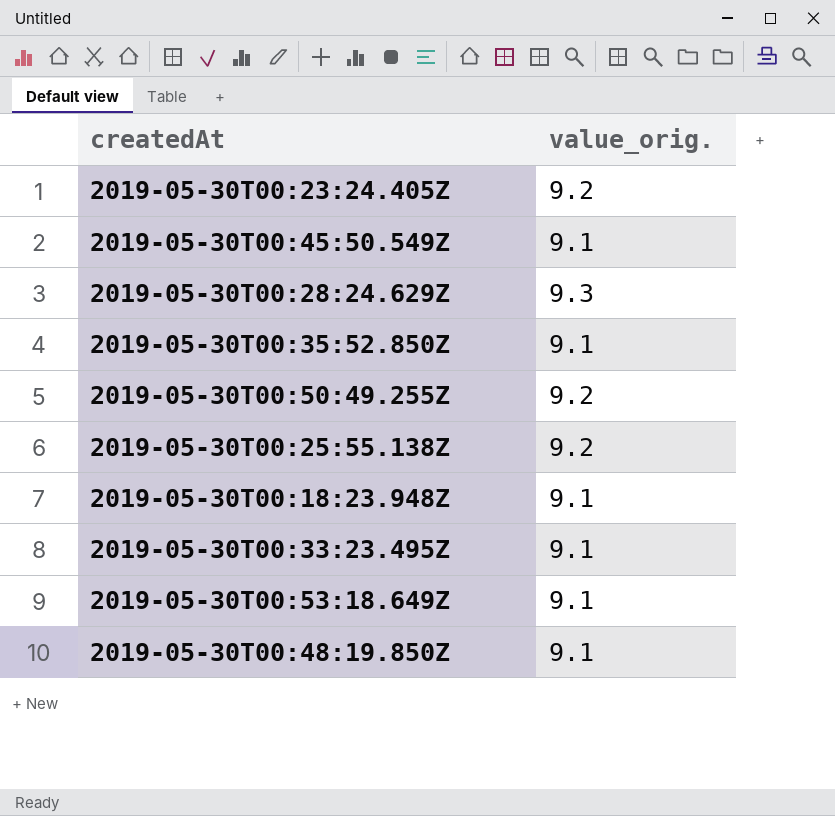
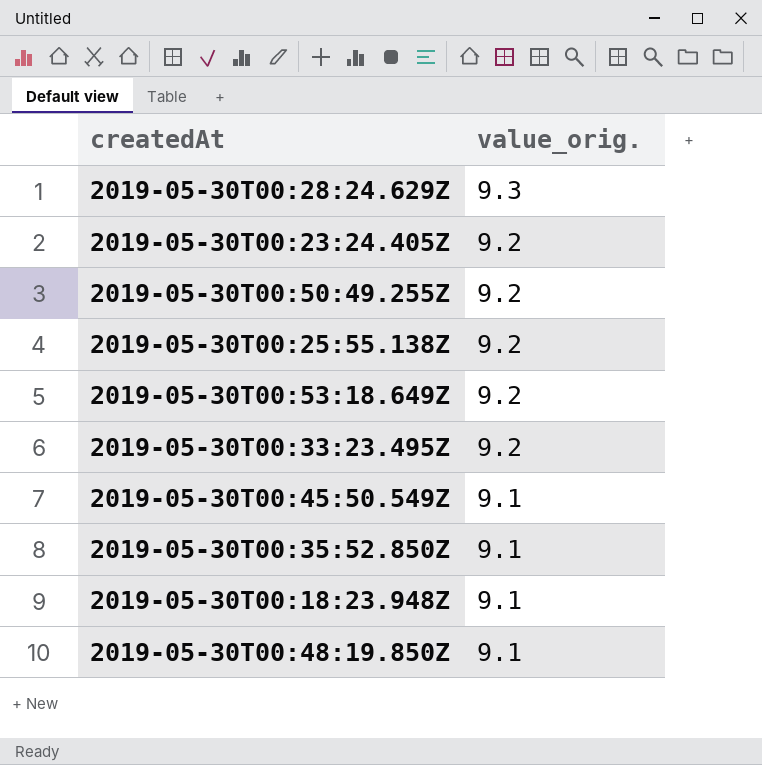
row order: none -> value_orig. descending
2019-05-30T00:53:18.649Z | value_orig.: 9.1 -> 9.2
2019-05-30T00:33:23.495Z | value_orig.: 9.1 -> 9.2

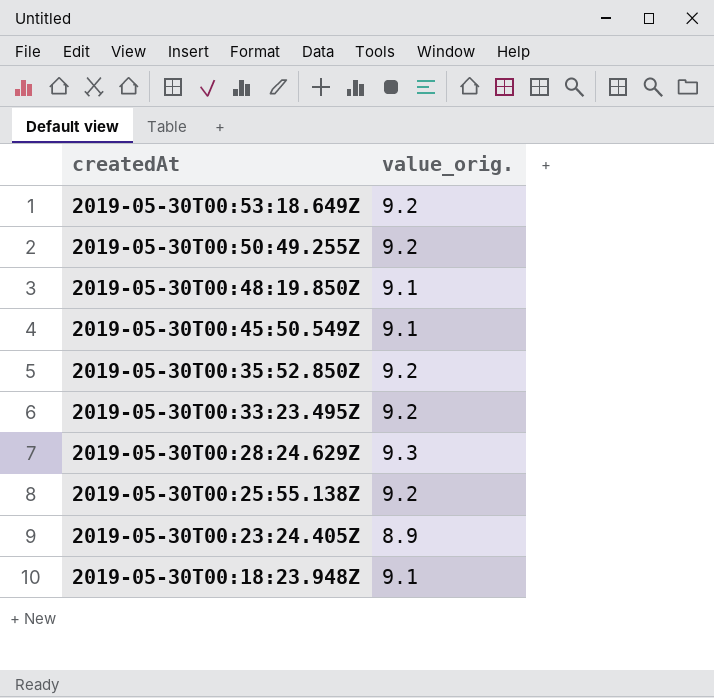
row order: value_orig. descending -> createdAt descending
2019-05-30T00:35:52.850Z | value_orig.: 9.1 -> 9.2
2019-05-30T00:23:24.405Z | value_orig.: 9.2 -> 8.9

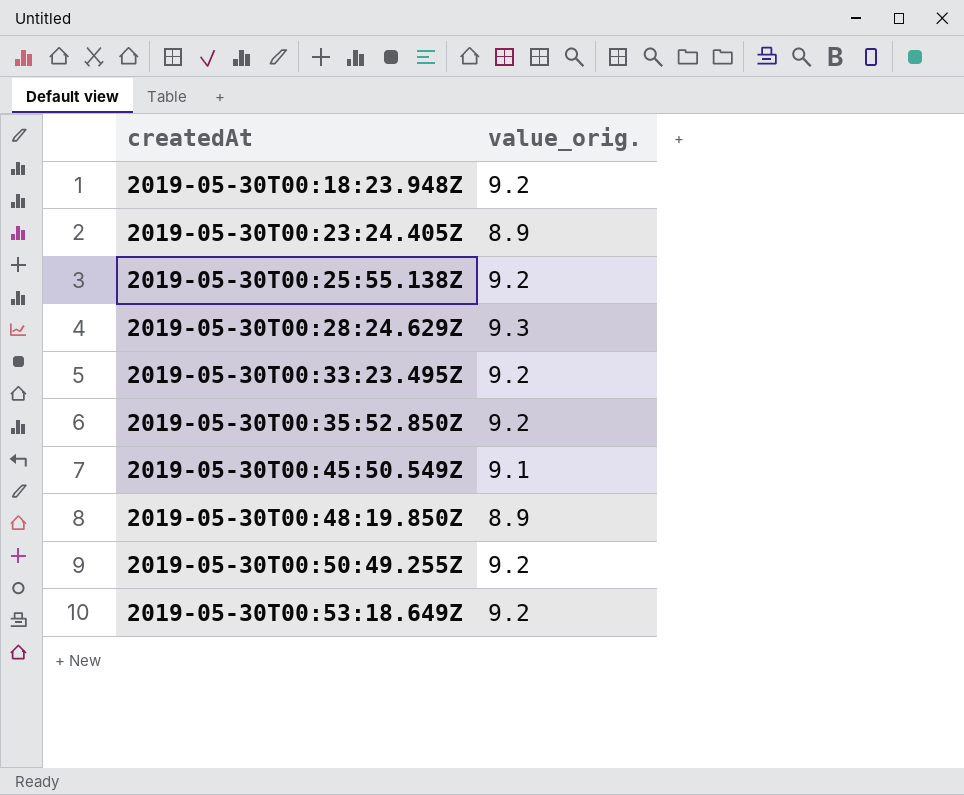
row order: createdAt descending -> createdAt ascending
2019-05-30T00:18:23.948Z | value_orig.: 9.1 -> 9.2
2019-05-30T00:48:19.850Z | value_orig.: 9.1 -> 8.9

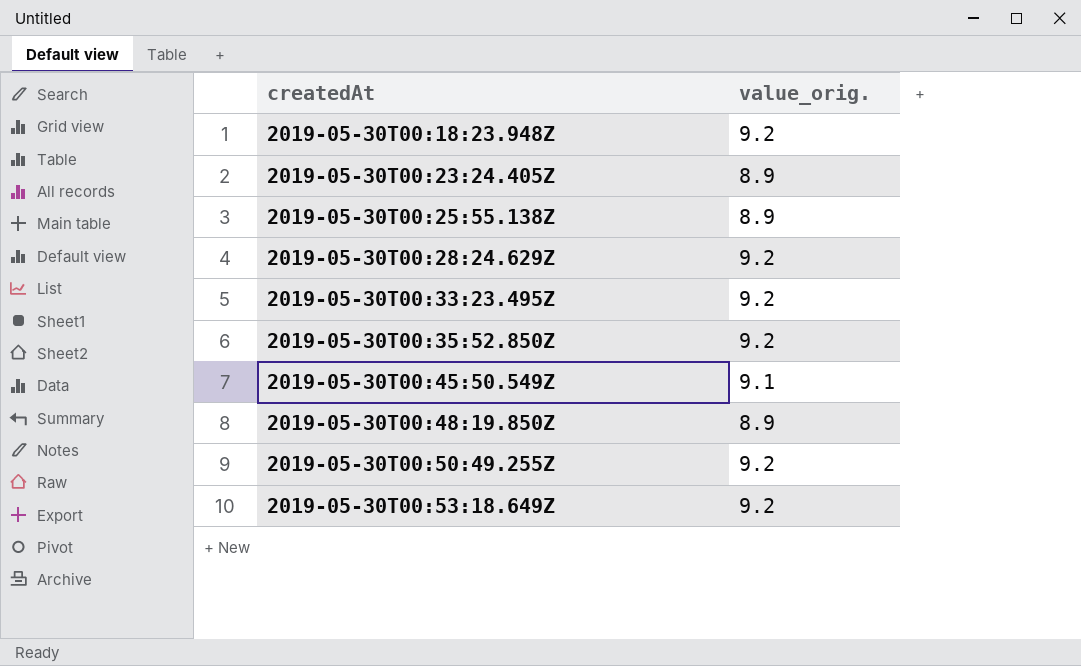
2019-05-30T00:25:55.138Z | value_orig.: 9.2 -> 8.9
2019-05-30T00:28:24.629Z | value_orig.: 9.3 -> 9.2

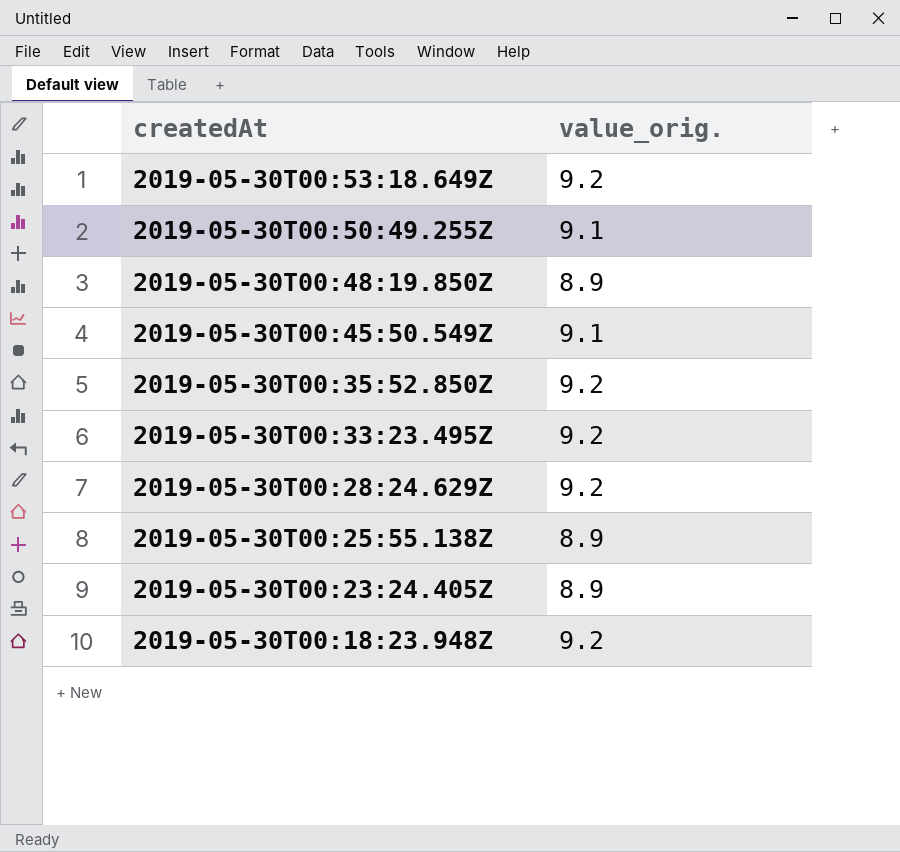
row order: createdAt ascending -> createdAt descending
2019-05-30T00:50:49.255Z | value_orig.: 9.2 -> 9.1

